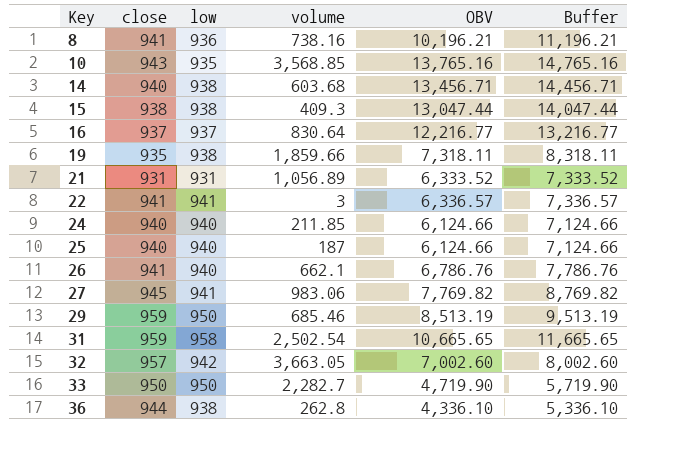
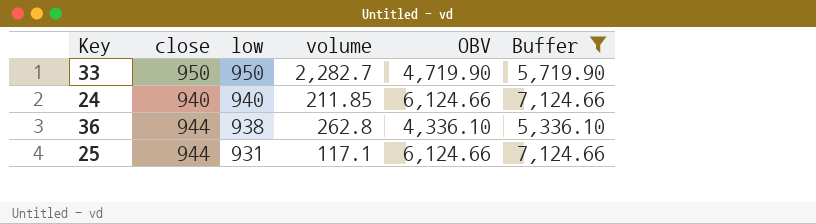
filter: none -> Buffer <= 7,124.66
row order: Key ascending -> low descending
25 | close: 940 -> 944
25 | low: 940 -> 931
25 | volume: 187 -> 117.1

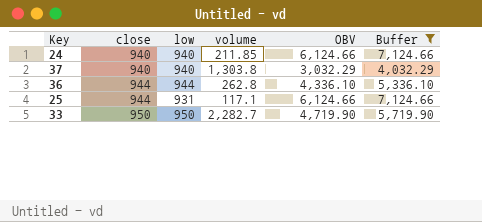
row order: low descending -> close ascending
row 37: none -> 940 | 940 | 1,303.8 | 3,032.29 | 4,032.29
36 | low: 938 -> 944

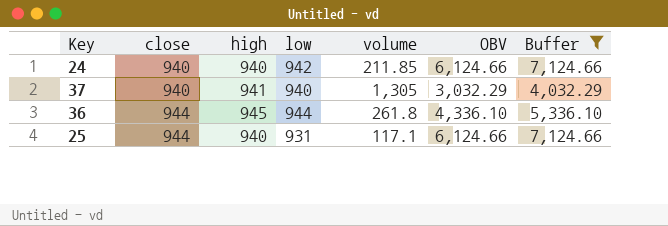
column high | position: none -> 3
row 33: 950 | 950 | 2,282.7 | 4,719.90 | 5,719.90 -> none
24 | low: 940 -> 942
37 | volume: 1,303.8 -> 1,305
36 | volume: 262.8 -> 261.8

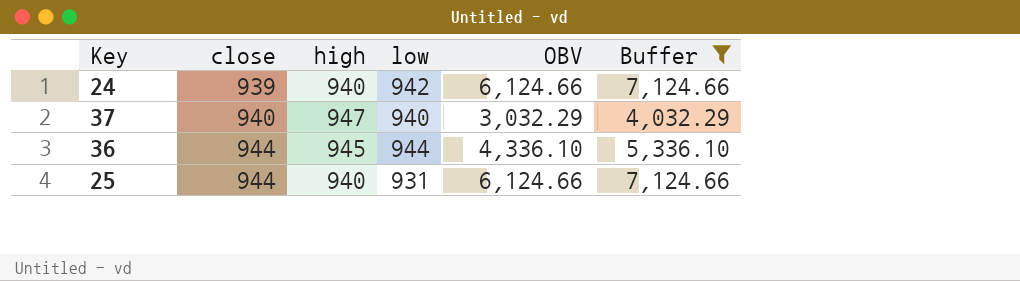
column volume | position: 5 -> none
24 | close: 940 -> 939
37 | high: 941 -> 947

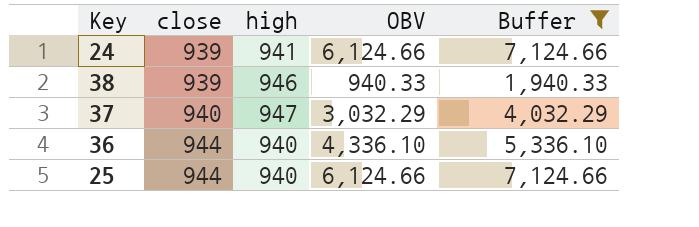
column low | position: 4 -> none
24 | high: 940 -> 941
row 38: none -> 939 | 946 | 940.33 | 1,940.33
36 | high: 945 -> 940

